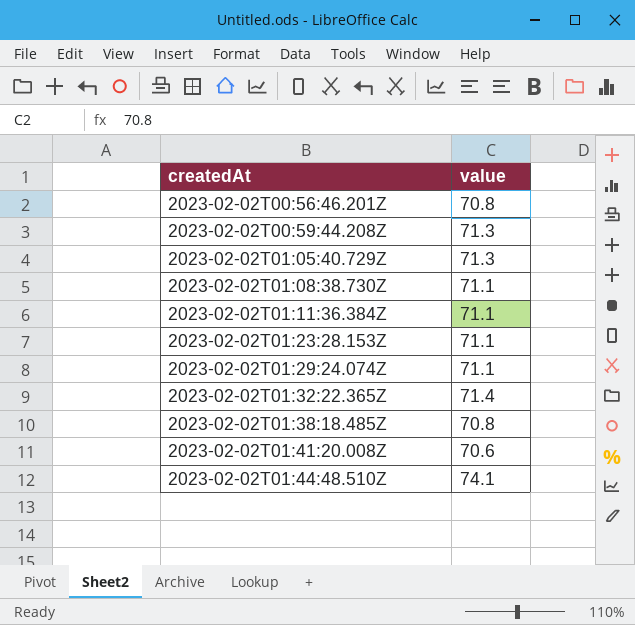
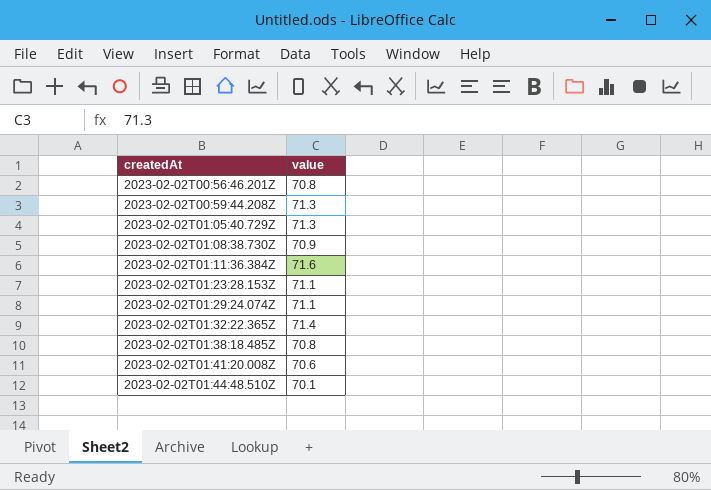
2023-02-02T01:08:38.730Z | value: 71.1 -> 70.9
2023-02-02T01:11:36.384Z | value: 71.1 -> 71.6
2023-02-02T01:44:48.510Z | value: 74.1 -> 70.1

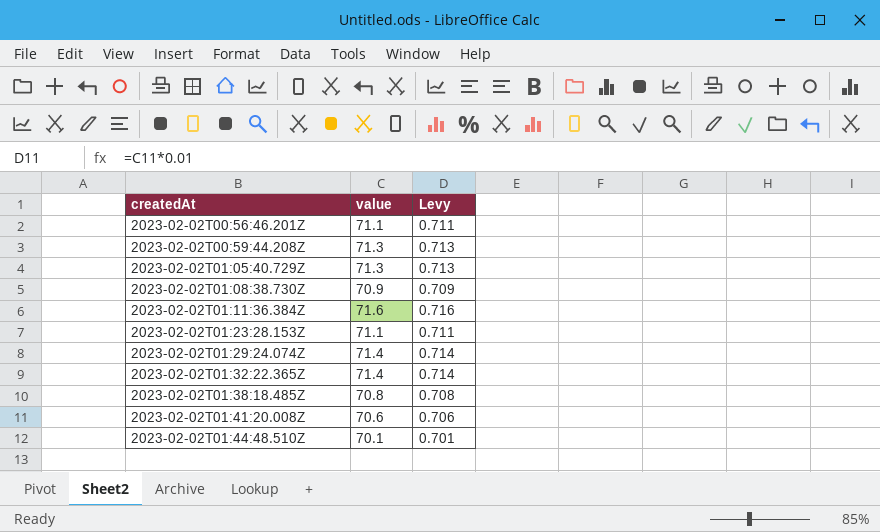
column Levy | formula: none -> [value] * 0.01
2023-02-02T00:56:46.201Z | value: 70.8 -> 71.1
2023-02-02T01:29:24.074Z | value: 71.1 -> 71.4

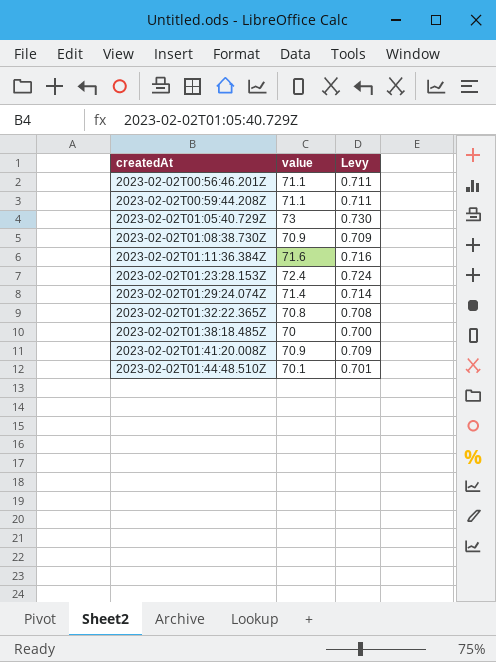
2023-02-02T00:59:44.208Z | value: 71.3 -> 71.1
2023-02-02T00:59:44.208Z | Levy: 0.713 -> 0.711
2023-02-02T01:05:40.729Z | value: 71.3 -> 73
2023-02-02T01:05:40.729Z | Levy: 0.713 -> 0.730
2023-02-02T01:23:28.153Z | value: 71.1 -> 72.4
2023-02-02T01:23:28.153Z | Levy: 0.711 -> 0.724
2023-02-02T01:32:22.365Z | value: 71.4 -> 70.8
2023-02-02T01:32:22.365Z | Levy: 0.714 -> 0.708
2023-02-02T01:38:18.485Z | value: 70.8 -> 70
2023-02-02T01:38:18.485Z | Levy: 0.708 -> 0.700
2023-02-02T01:41:20.008Z | value: 70.6 -> 70.9
2023-02-02T01:41:20.008Z | Levy: 0.706 -> 0.709

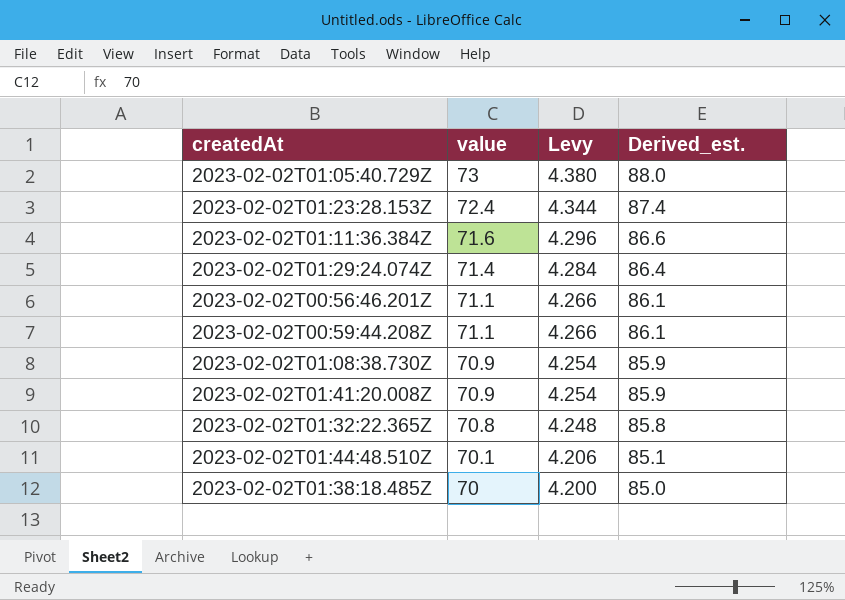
row order: createdAt ascending -> value descending
column Levy | formula: [value] * 0.01 -> [value] * 0.06
column Derived_est. | formula: none -> [value] + 15

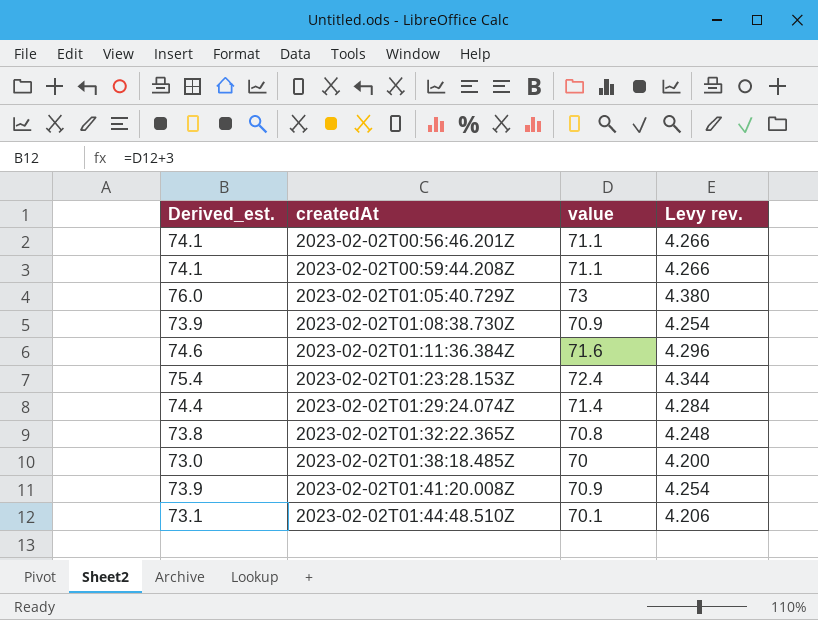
row order: value descending -> createdAt ascending
column Derived_est. | formula: [value] + 15 -> [value] + 3
column Derived_est. | position: 4 -> 1
column name: Levy -> Levy rev.

